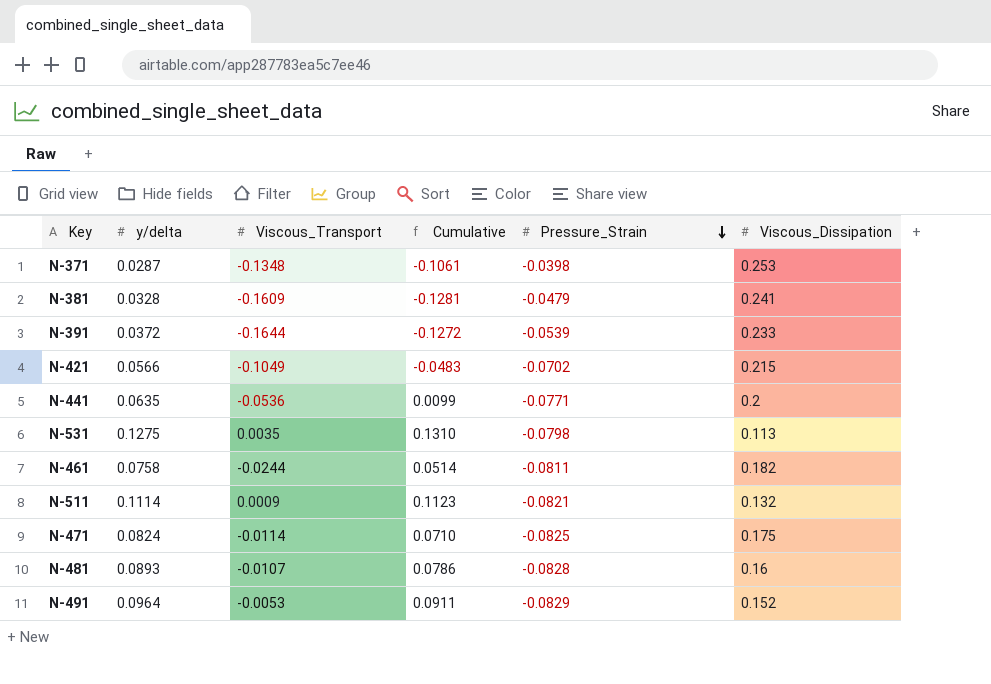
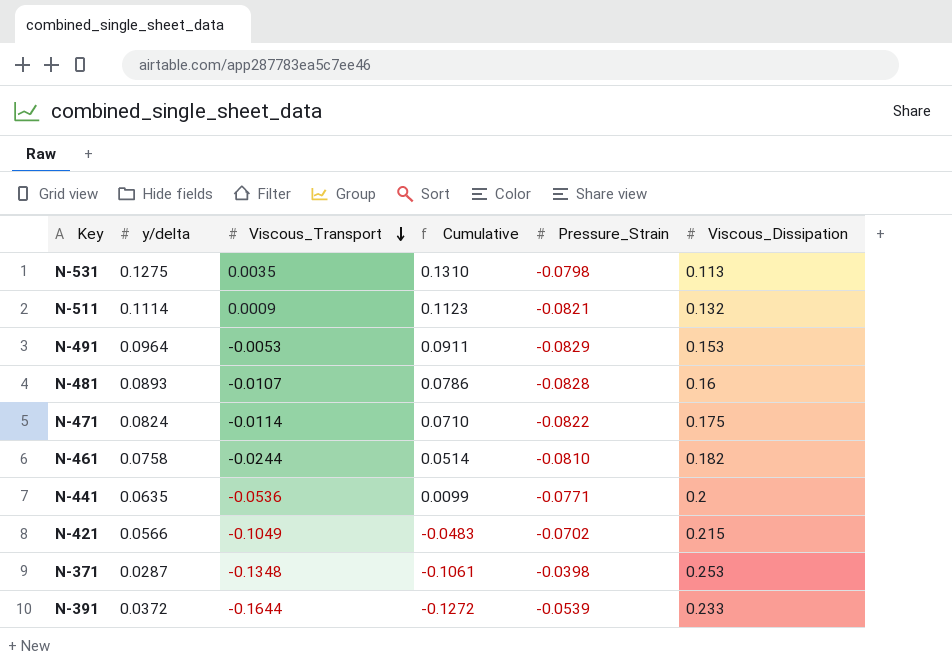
row order: Pressure_Strain descending -> Viscous_Transport descending
row N-381: 0.0328 | -0.1609 | -0.1281 | -0.0479 | 0.241 -> none
N-491 | Viscous_Dissipation: 0.152 -> 0.153
N-471 | Pressure_Strain: -0.0825 -> -0.0822
N-461 | Pressure_Strain: -0.0811 -> -0.0810

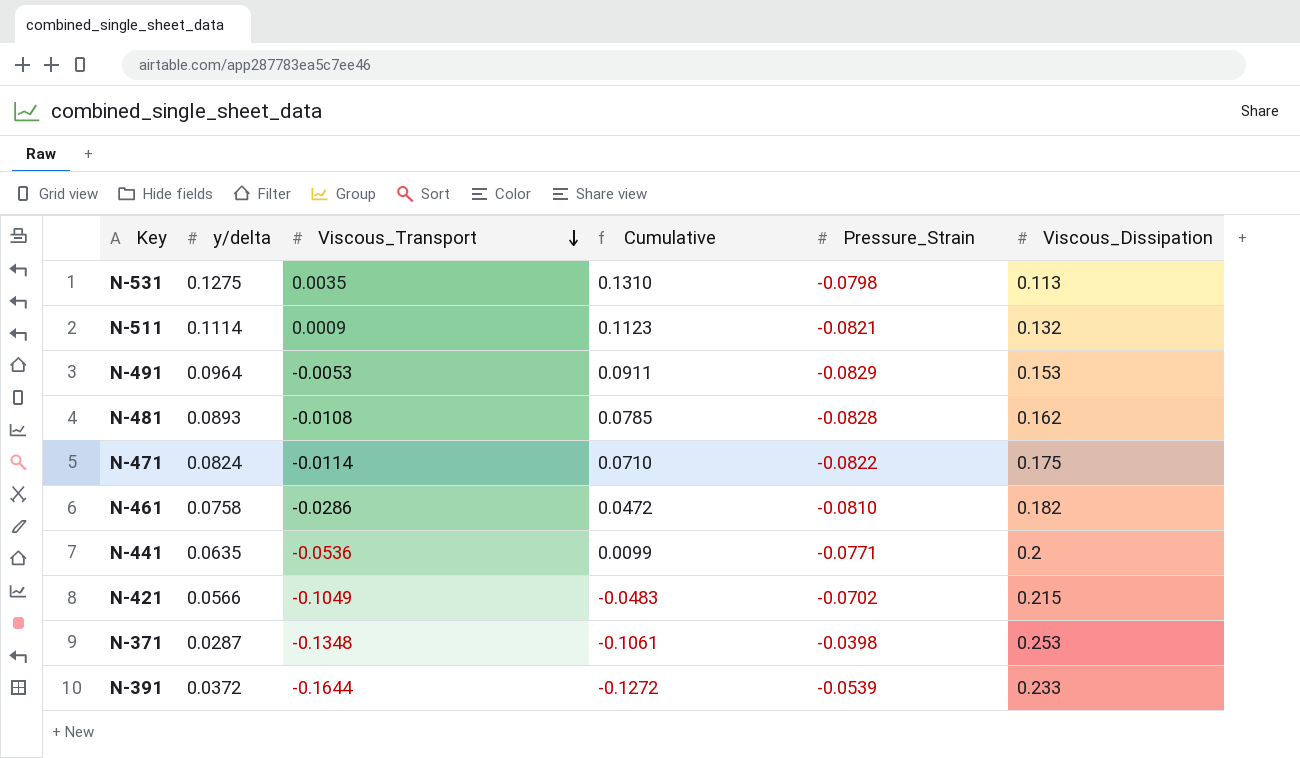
N-481 | Viscous_Transport: -0.0107 -> -0.0108
N-481 | Cumulative: 0.0786 -> 0.0785
N-481 | Viscous_Dissipation: 0.16 -> 0.162
N-461 | Viscous_Transport: -0.0244 -> -0.0286
N-461 | Cumulative: 0.0514 -> 0.0472

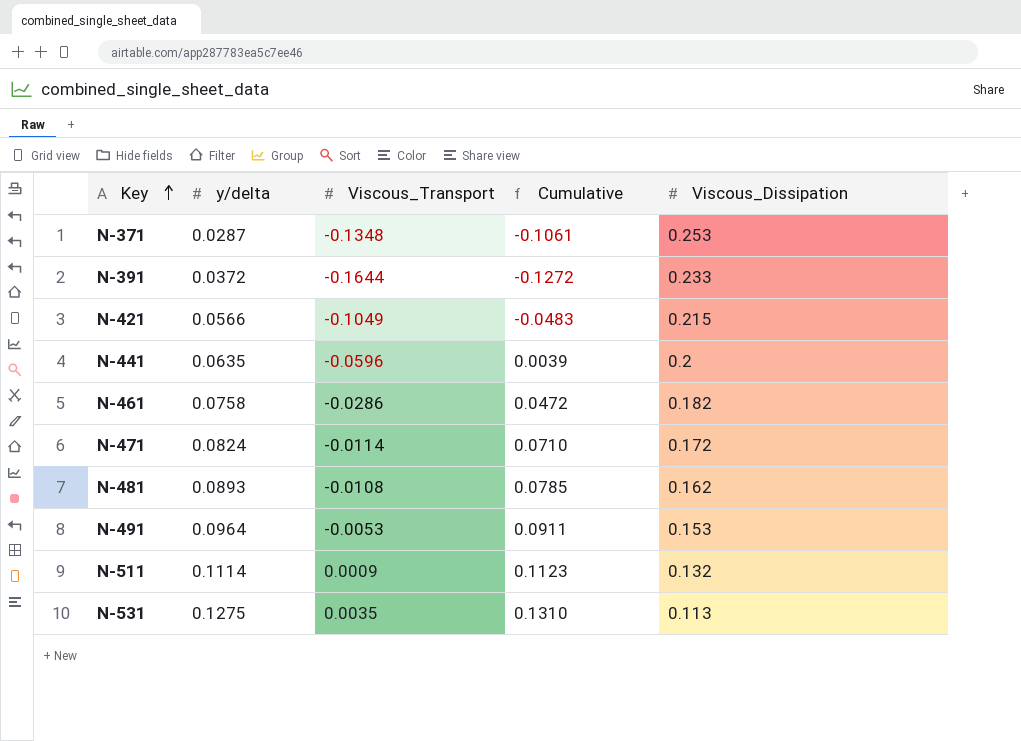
row order: Viscous_Transport descending -> Key ascending
column Pressure_Strain | position: 5 -> none
N-441 | Viscous_Transport: -0.0536 -> -0.0596
N-441 | Cumulative: 0.0099 -> 0.0039
N-471 | Viscous_Dissipation: 0.175 -> 0.172

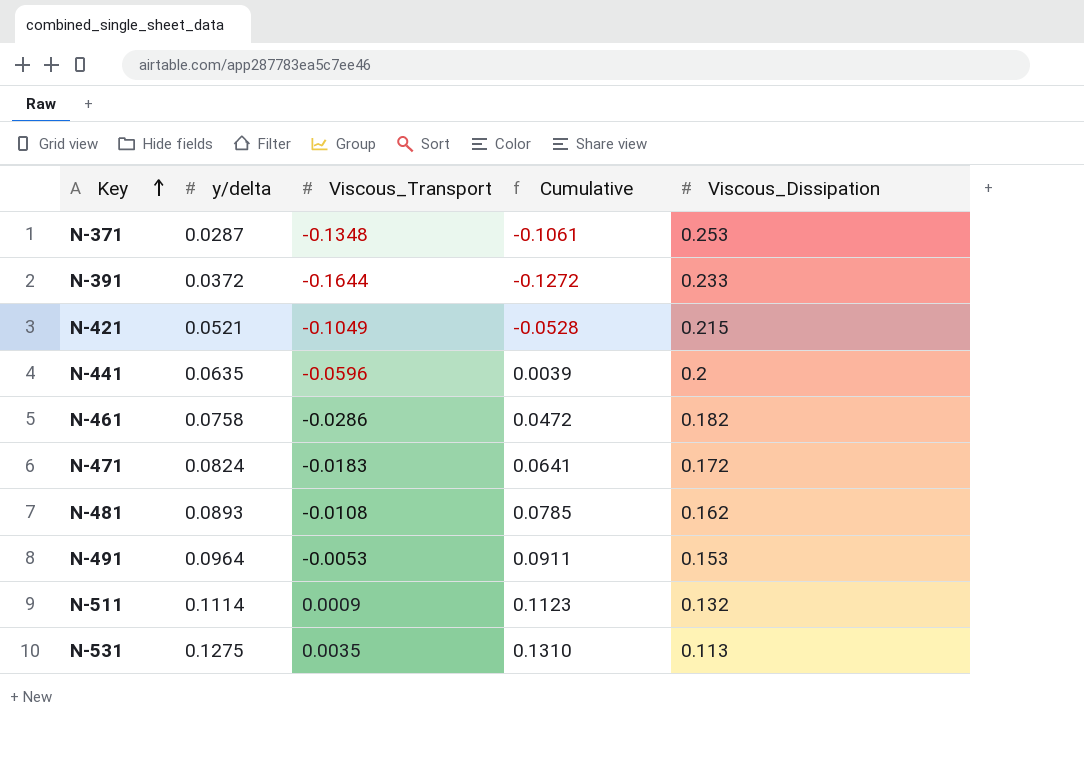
N-421 | y/delta: 0.0566 -> 0.0521
N-421 | Cumulative: -0.0483 -> -0.0528
N-471 | Viscous_Transport: -0.0114 -> -0.0183
N-471 | Cumulative: 0.0710 -> 0.0641

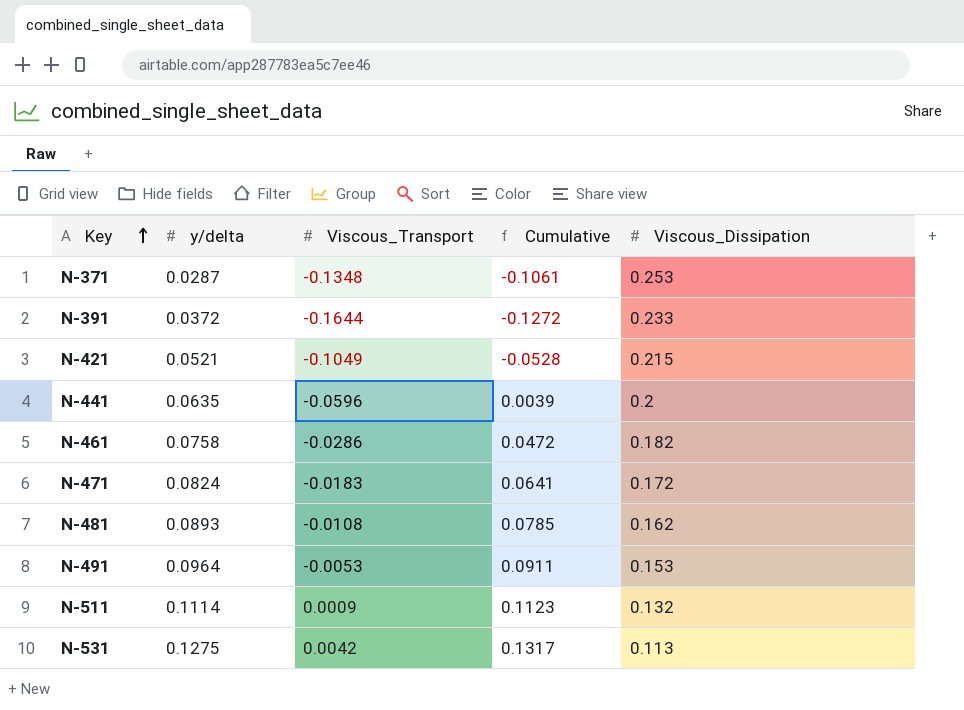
N-531 | Viscous_Transport: 0.0035 -> 0.0042
N-531 | Cumulative: 0.1310 -> 0.1317

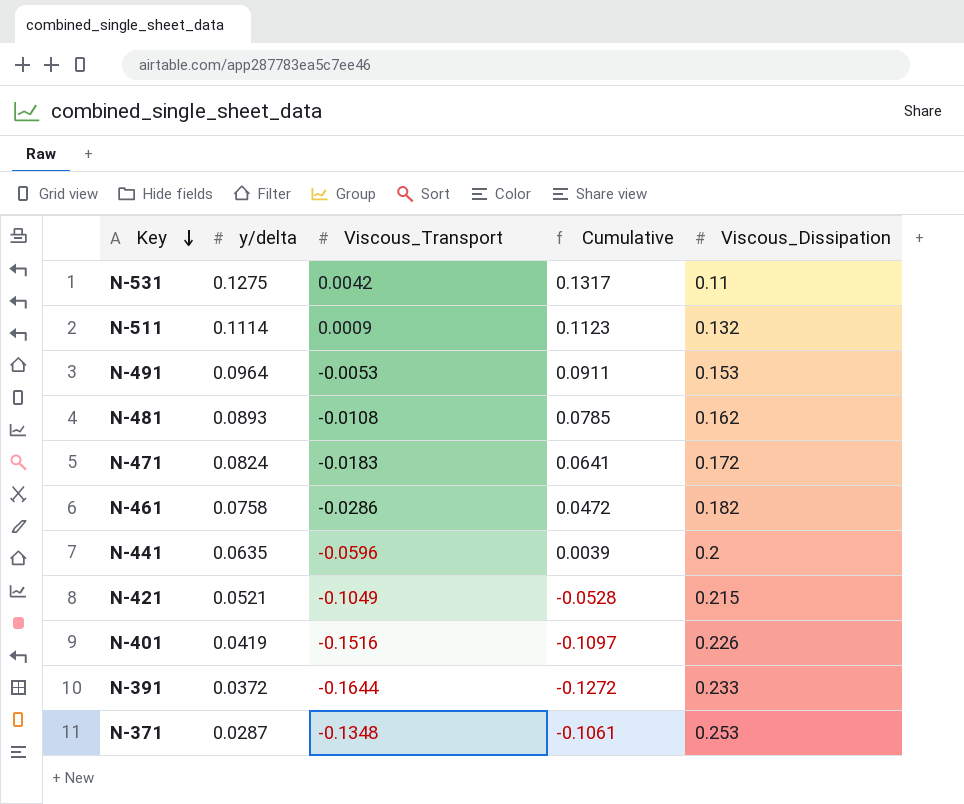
row order: Key ascending -> Key descending
N-531 | Viscous_Dissipation: 0.113 -> 0.11
row N-401: none -> 0.0419 | -0.1516 | -0.1097 | 0.226

